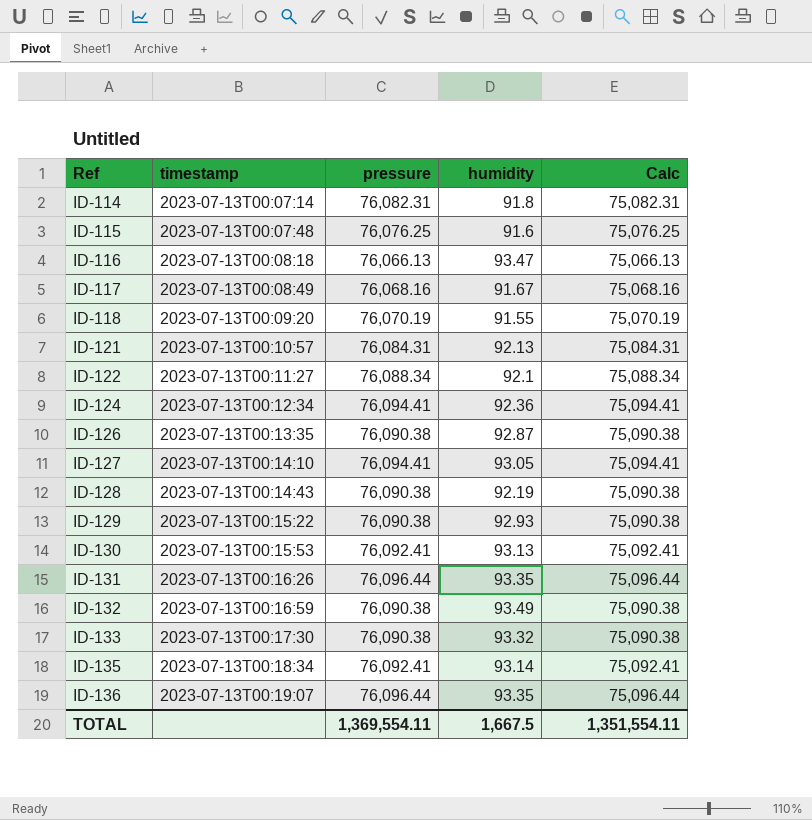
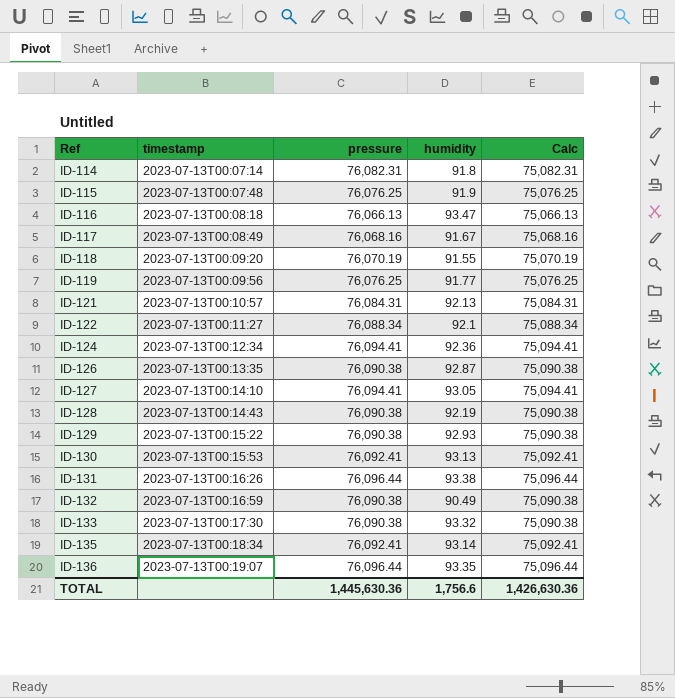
ID-115 | humidity: 91.6 -> 91.9
row ID-119: none -> 2023-07-13T00:09:56 | 76,076.25 | 91.77 | 75,076.25
ID-131 | humidity: 93.35 -> 93.38
ID-132 | humidity: 93.49 -> 90.49
TOTAL | pressure: 1,369,554.11 -> 1,445,630.36
TOTAL | humidity: 1,667.5 -> 1,756.6
TOTAL | Calc: 1,351,554.11 -> 1,426,630.36

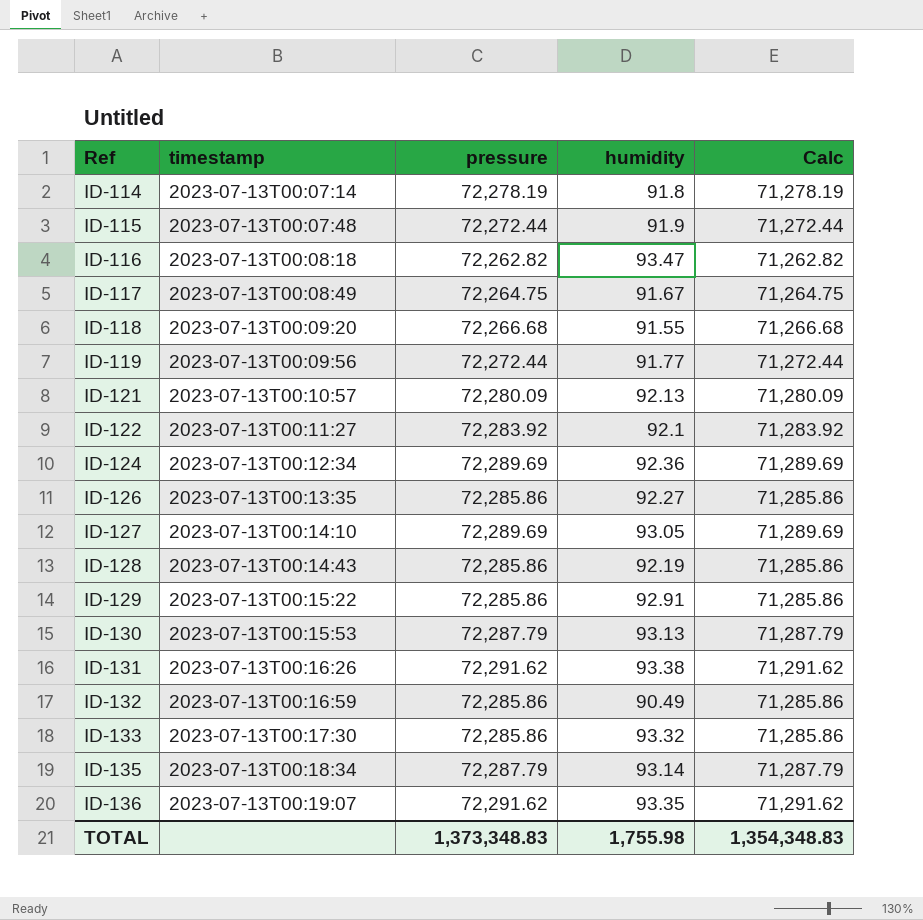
ID-114 | pressure: 76,082.31 -> 72,278.19
ID-114 | Calc: 75,082.31 -> 71,278.19
ID-115 | pressure: 76,076.25 -> 72,272.44
ID-115 | Calc: 75,076.25 -> 71,272.44
ID-116 | pressure: 76,066.13 -> 72,262.82
ID-116 | Calc: 75,066.13 -> 71,262.82
ID-117 | pressure: 76,068.16 -> 72,264.75
ID-117 | Calc: 75,068.16 -> 71,264.75
ID-118 | pressure: 76,070.19 -> 72,266.68
ID-118 | Calc: 75,070.19 -> 71,266.68
ID-119 | pressure: 76,076.25 -> 72,272.44
ID-119 | Calc: 75,076.25 -> 71,272.44
ID-121 | pressure: 76,084.31 -> 72,280.09
ID-121 | Calc: 75,084.31 -> 71,280.09
ID-122 | pressure: 76,088.34 -> 72,283.92
ID-122 | Calc: 75,088.34 -> 71,283.92
ID-124 | pressure: 76,094.41 -> 72,289.69
ID-124 | Calc: 75,094.41 -> 71,289.69
ID-126 | pressure: 76,090.38 -> 72,285.86
ID-126 | humidity: 92.87 -> 92.27
ID-126 | Calc: 75,090.38 -> 71,285.86
ID-127 | pressure: 76,094.41 -> 72,289.69
ID-127 | Calc: 75,094.41 -> 71,289.69
ID-128 | pressure: 76,090.38 -> 72,285.86
ID-128 | Calc: 75,090.38 -> 71,285.86
ID-129 | pressure: 76,090.38 -> 72,285.86
ID-129 | humidity: 92.93 -> 92.91
ID-129 | Calc: 75,090.38 -> 71,285.86
ID-130 | pressure: 76,092.41 -> 72,287.79
ID-130 | Calc: 75,092.41 -> 71,287.79
ID-131 | pressure: 76,096.44 -> 72,291.62
ID-131 | Calc: 75,096.44 -> 71,291.62
ID-132 | pressure: 76,090.38 -> 72,285.86
ID-132 | Calc: 75,090.38 -> 71,285.86
ID-133 | pressure: 76,090.38 -> 72,285.86
ID-133 | Calc: 75,090.38 -> 71,285.86
ID-135 | pressure: 76,092.41 -> 72,287.79
ID-135 | Calc: 75,092.41 -> 71,287.79
ID-136 | pressure: 76,096.44 -> 72,291.62
ID-136 | Calc: 75,096.44 -> 71,291.62
TOTAL | pressure: 1,445,630.36 -> 1,373,348.83
TOTAL | humidity: 1,756.6 -> 1,755.98
TOTAL | Calc: 1,426,630.36 -> 1,354,348.83

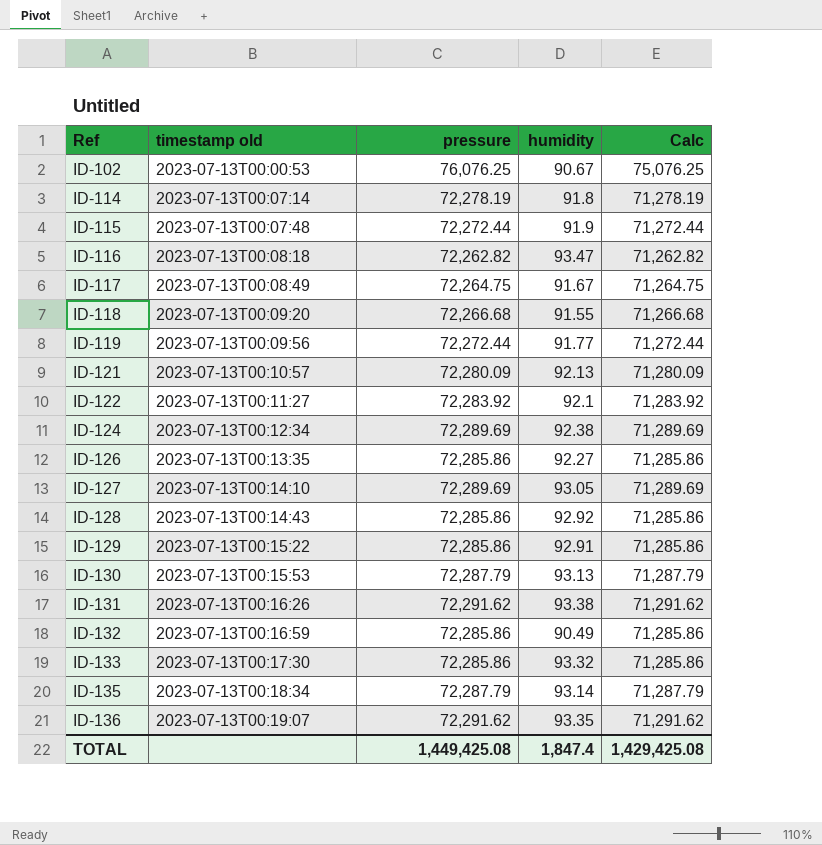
column name: timestamp -> timestamp old
row ID-102: none -> 2023-07-13T00:00:53 | 76,076.25 | 90.67 | 75,076.25
ID-124 | humidity: 92.36 -> 92.38
ID-128 | humidity: 92.19 -> 92.92
TOTAL | pressure: 1,373,348.83 -> 1,449,425.08
TOTAL | humidity: 1,755.98 -> 1,847.4
TOTAL | Calc: 1,354,348.83 -> 1,429,425.08

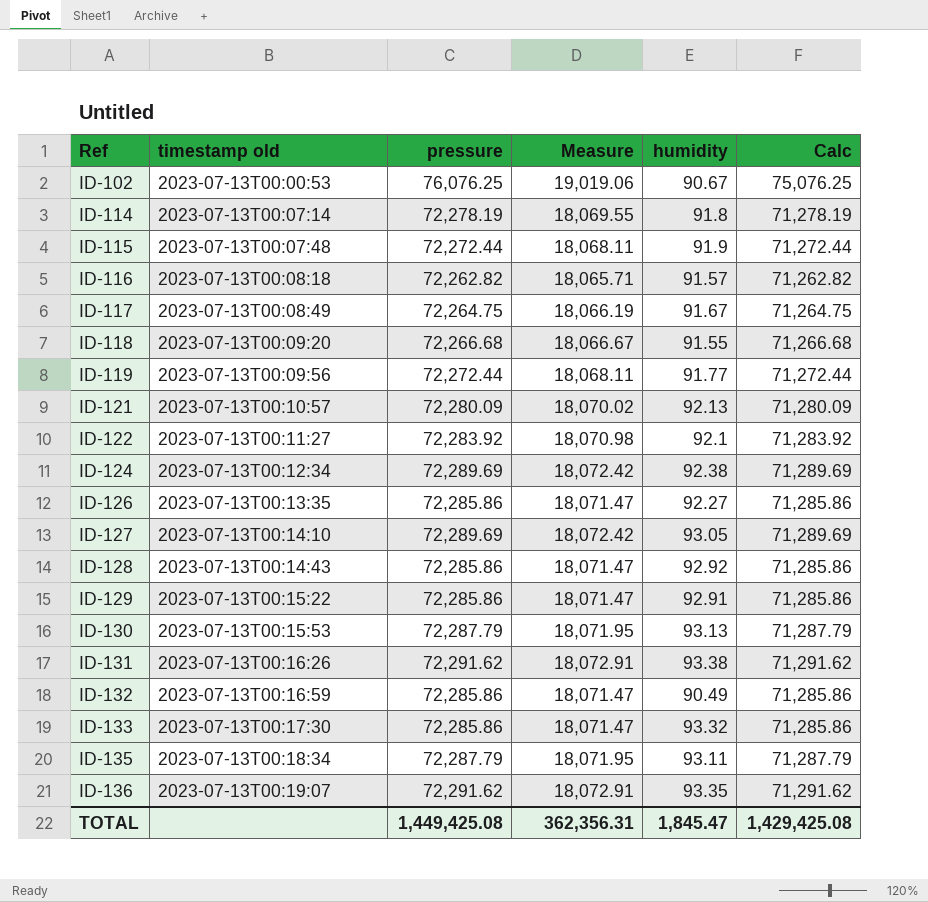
column Measure | formula: none -> [pressure] * 0.25
ID-116 | humidity: 93.47 -> 91.57
ID-135 | humidity: 93.14 -> 93.11
TOTAL | humidity: 1,847.4 -> 1,845.47

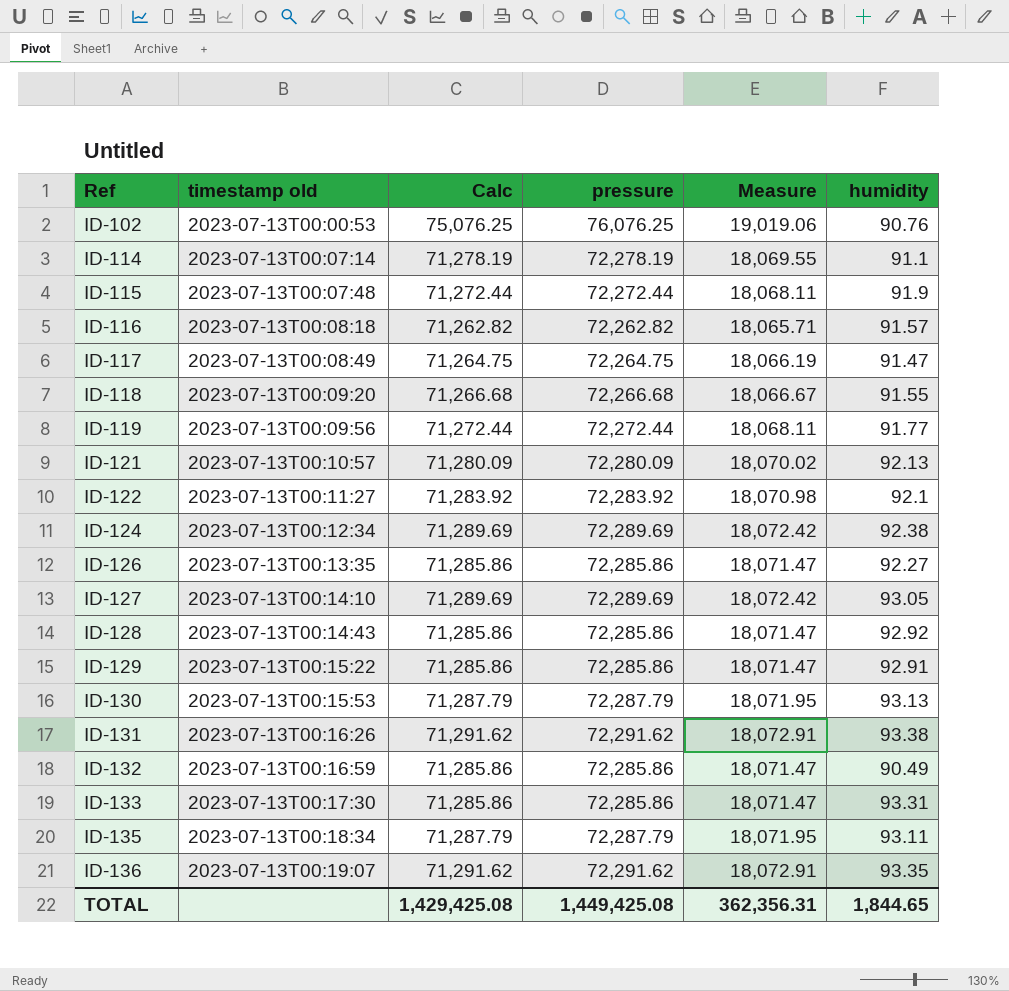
column Calc | position: 6 -> 3
ID-102 | humidity: 90.67 -> 90.76
ID-114 | humidity: 91.8 -> 91.1
ID-117 | humidity: 91.67 -> 91.47
ID-133 | humidity: 93.32 -> 93.31
TOTAL | humidity: 1,845.47 -> 1,844.65

